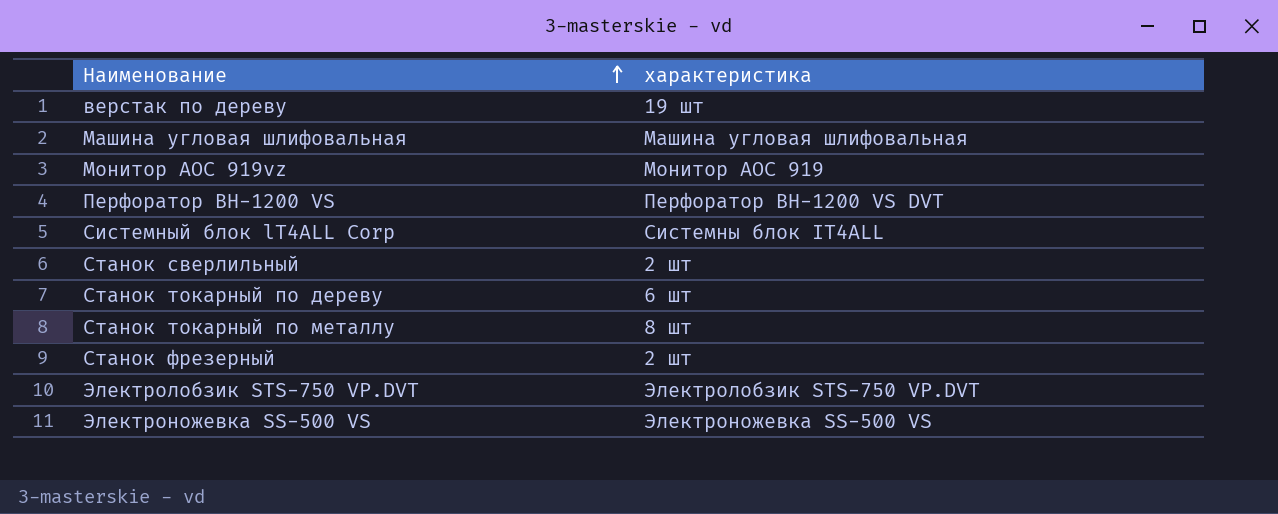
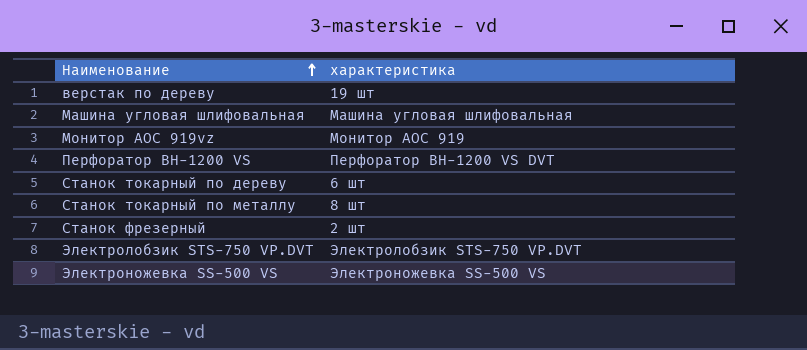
row Системный блок lT4ALL Corp: Системны блок IT4ALL -> none
row Станок сверлильный: 2 шт -> none

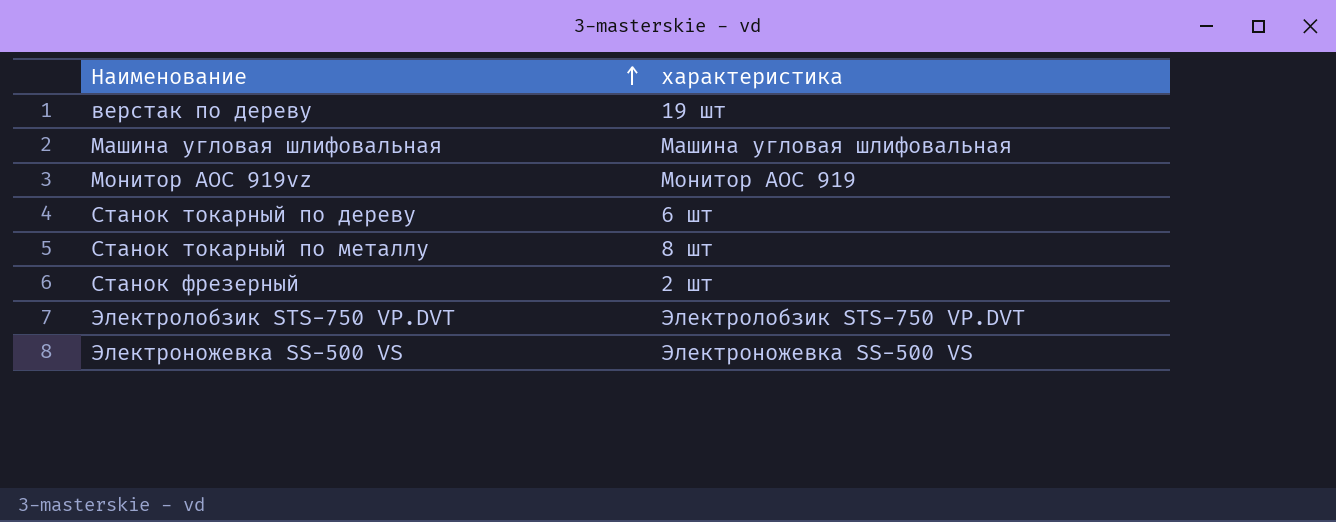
row Перфоратор BH-1200 VS: Перфоратор BH-1200 VS DVT -> none

